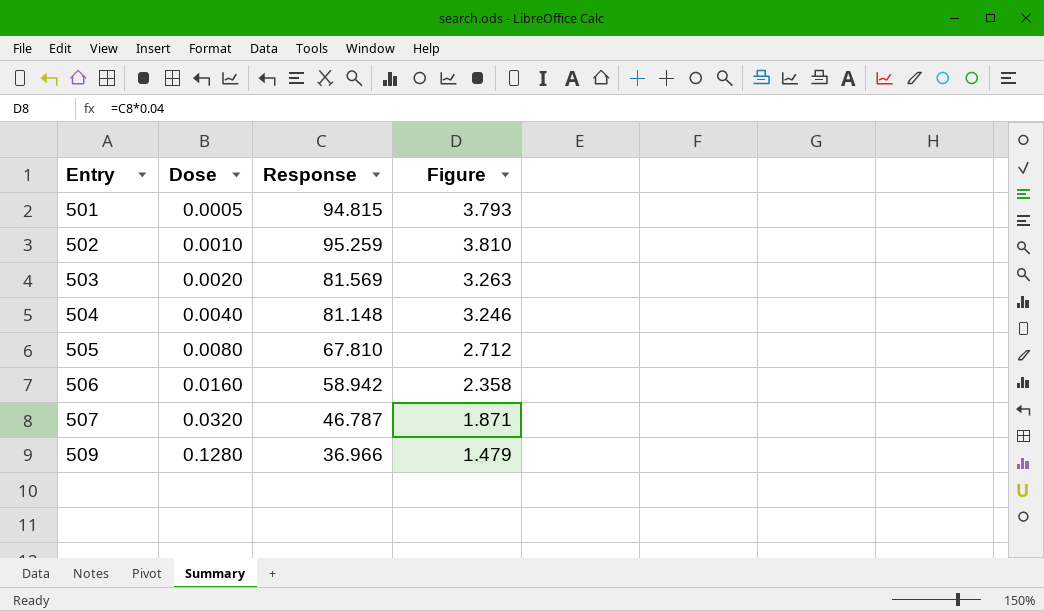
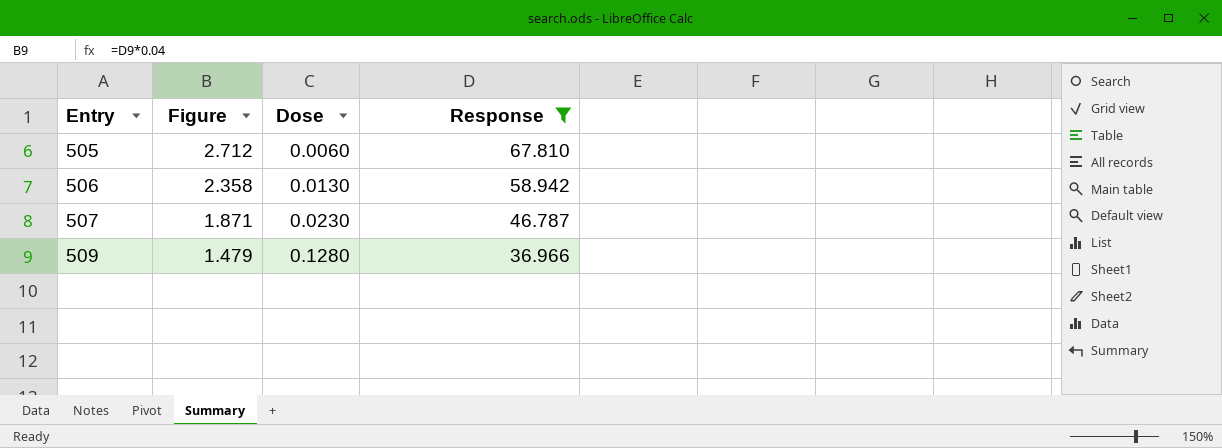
filter: none -> Response <= 67.810
column Figure | position: 4 -> 2
505 | Dose: 0.0080 -> 0.0060
506 | Dose: 0.0160 -> 0.0130
507 | Dose: 0.0320 -> 0.0230

